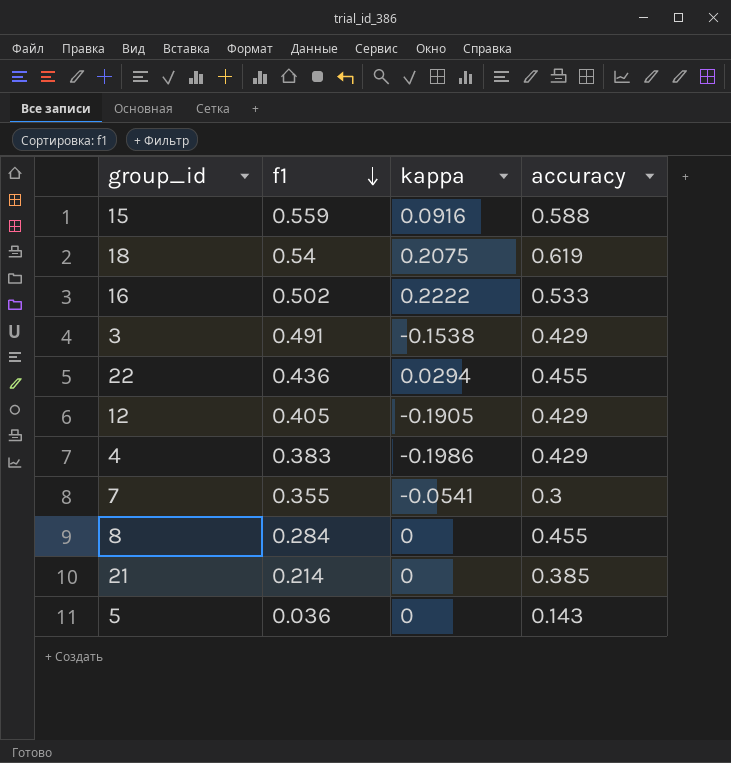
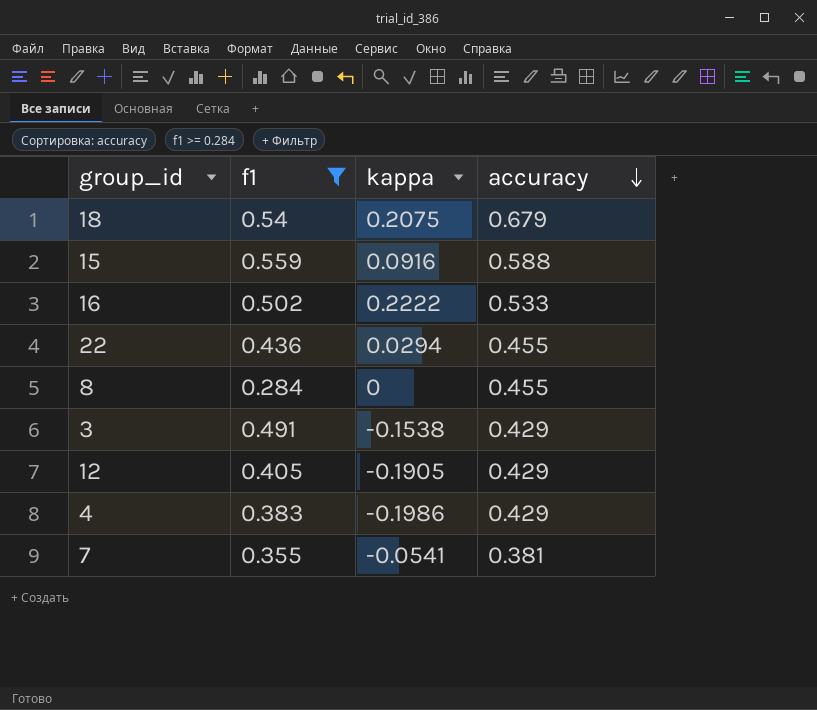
filter: none -> f1 >= 0.284
row order: f1 descending -> accuracy descending
18 | accuracy: 0.619 -> 0.679
7 | accuracy: 0.3 -> 0.381

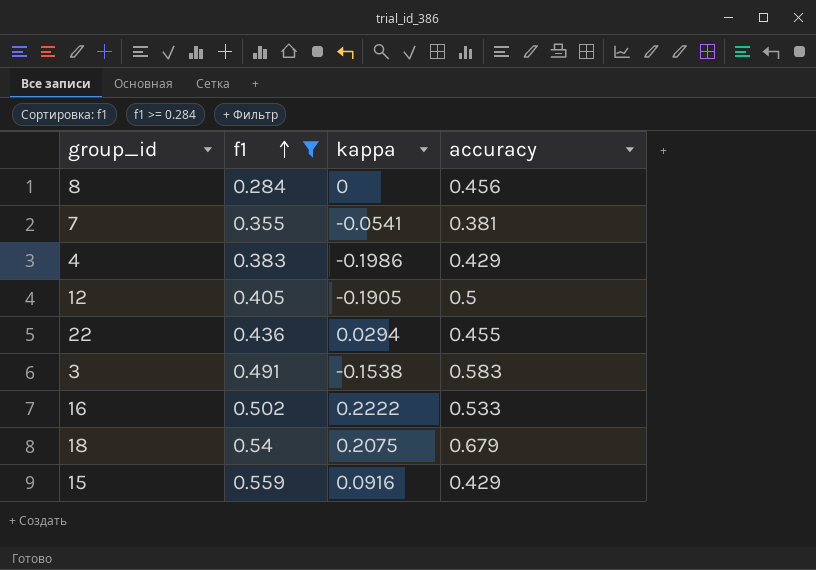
row order: accuracy descending -> f1 ascending
8 | accuracy: 0.455 -> 0.456
12 | accuracy: 0.429 -> 0.5
3 | accuracy: 0.429 -> 0.583
15 | accuracy: 0.588 -> 0.429

